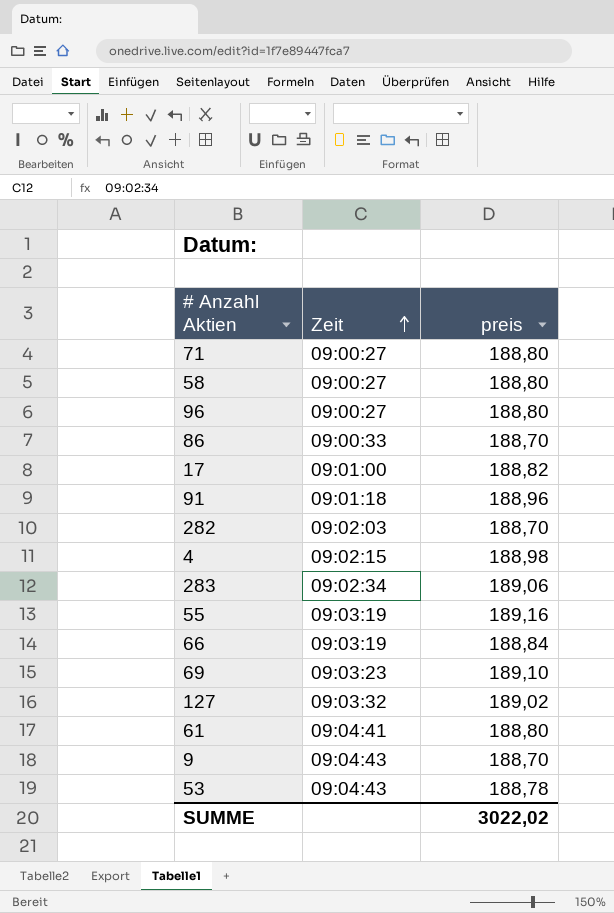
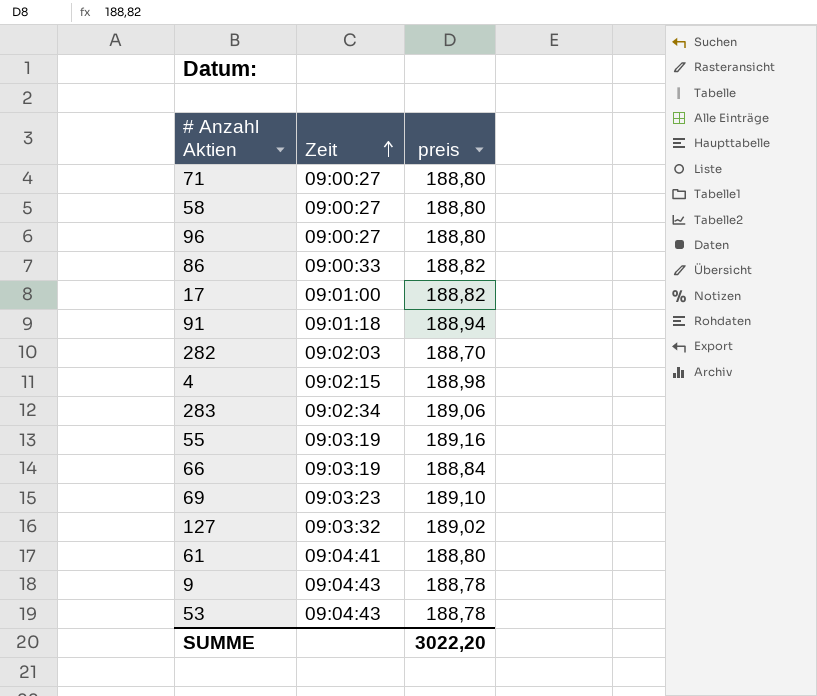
86 | preis: 188,70 -> 188,82
91 | preis: 188,96 -> 188,94
9 | preis: 188,70 -> 188,78
SUMME | preis: 3022,02 -> 3022,20

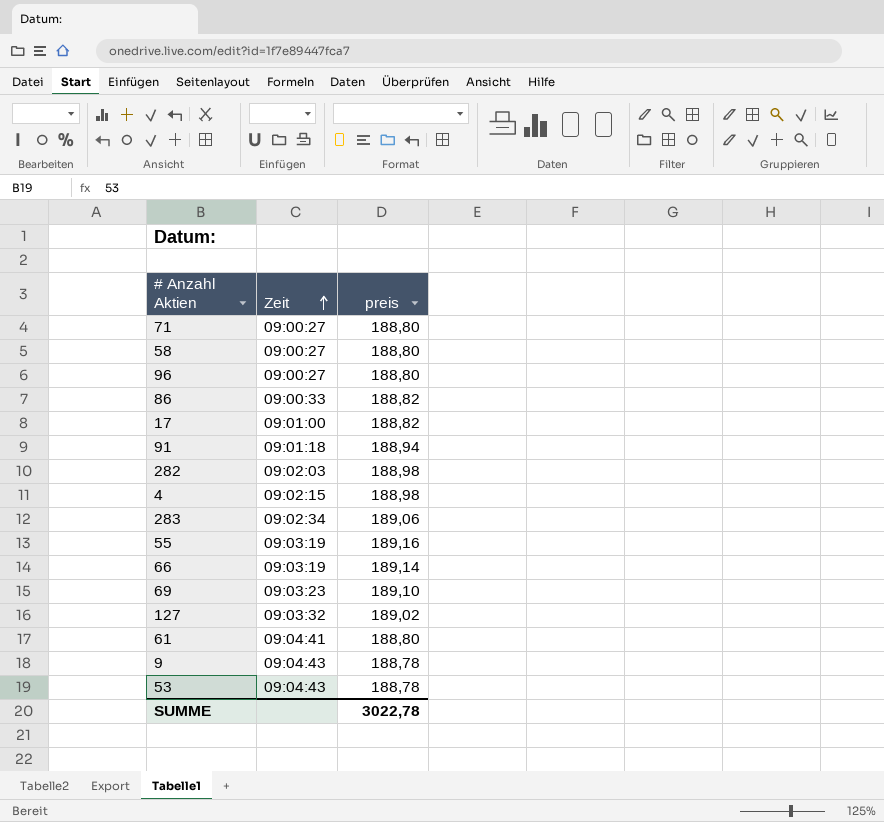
282 | preis: 188,70 -> 188,98
66 | preis: 188,84 -> 189,14
SUMME | preis: 3022,20 -> 3022,78

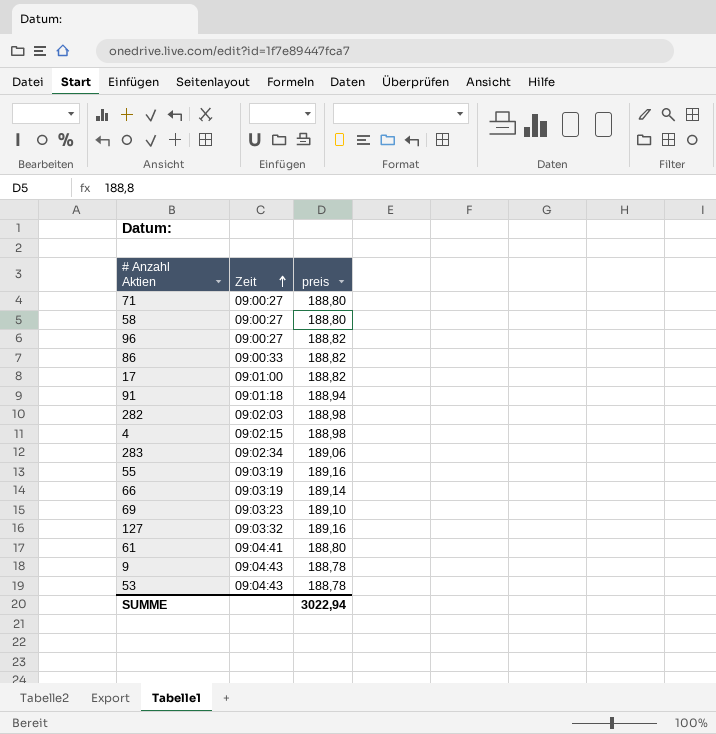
96 | preis: 188,80 -> 188,82
127 | preis: 189,02 -> 189,16
SUMME | preis: 3022,78 -> 3022,94

